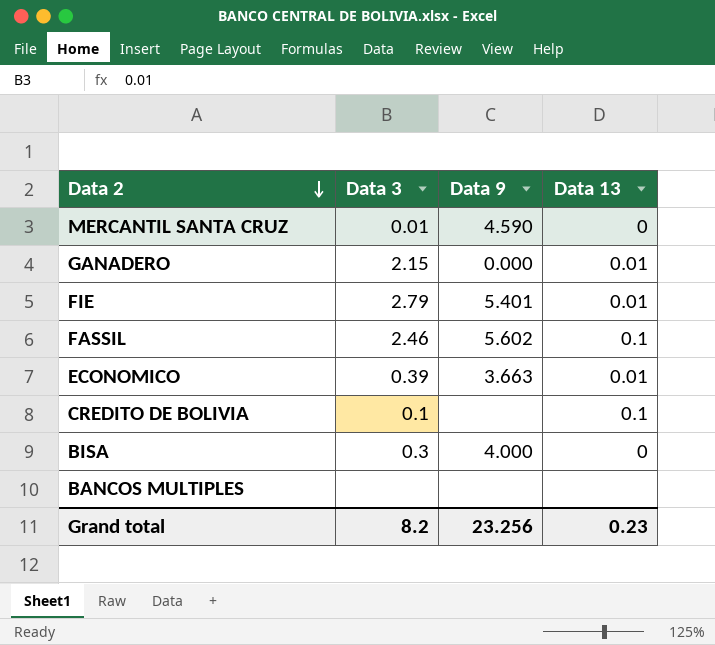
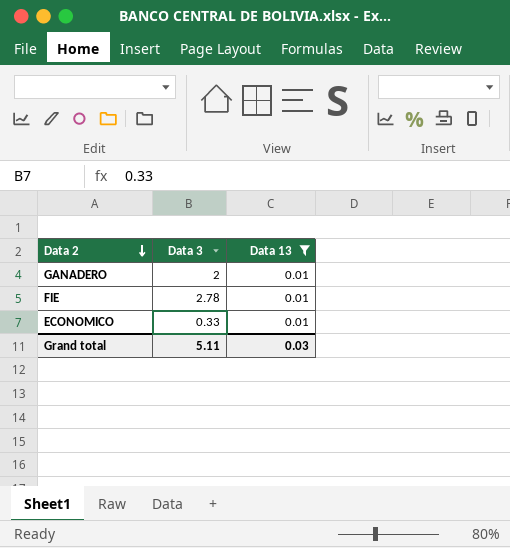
filter: none -> Data 13 = 0.01
column Data 9 | position: 3 -> none
GANADERO | Data 3: 2.15 -> 2
FIE | Data 3: 2.79 -> 2.78
ECONOMICO | Data 3: 0.39 -> 0.33
Grand total | Data 3: 8.2 -> 5.11
Grand total | Data 13: 0.23 -> 0.03

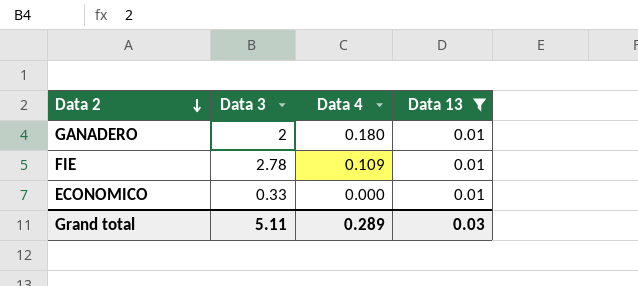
column Data 4 | position: none -> 3

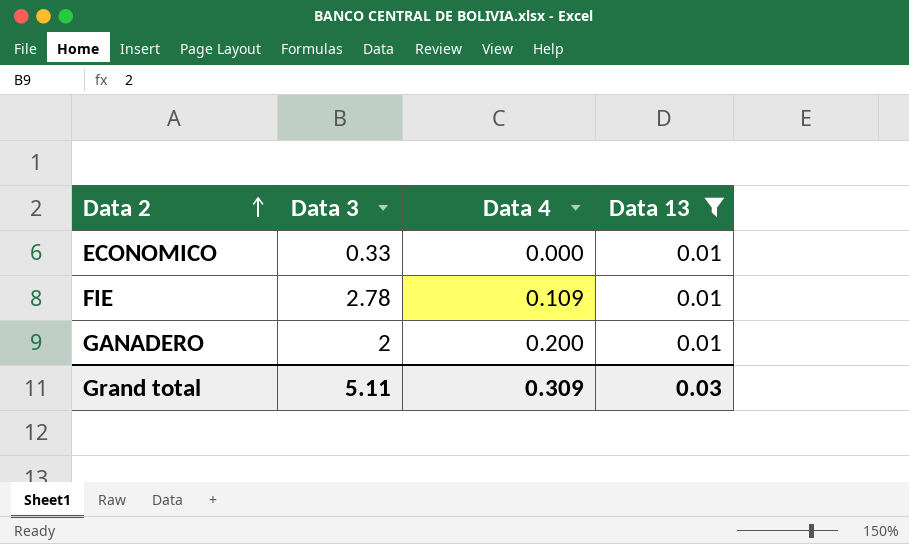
row order: Data 2 descending -> Data 2 ascending
GANADERO | Data 4: 0.180 -> 0.200
Grand total | Data 4: 0.289 -> 0.309

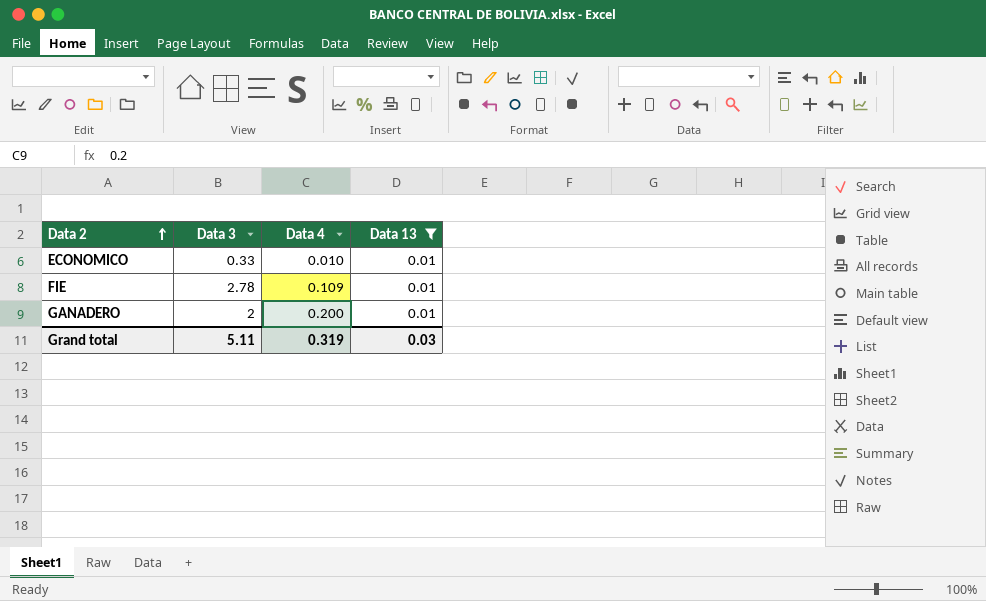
ECONOMICO | Data 4: 0.000 -> 0.010
Grand total | Data 4: 0.309 -> 0.319

